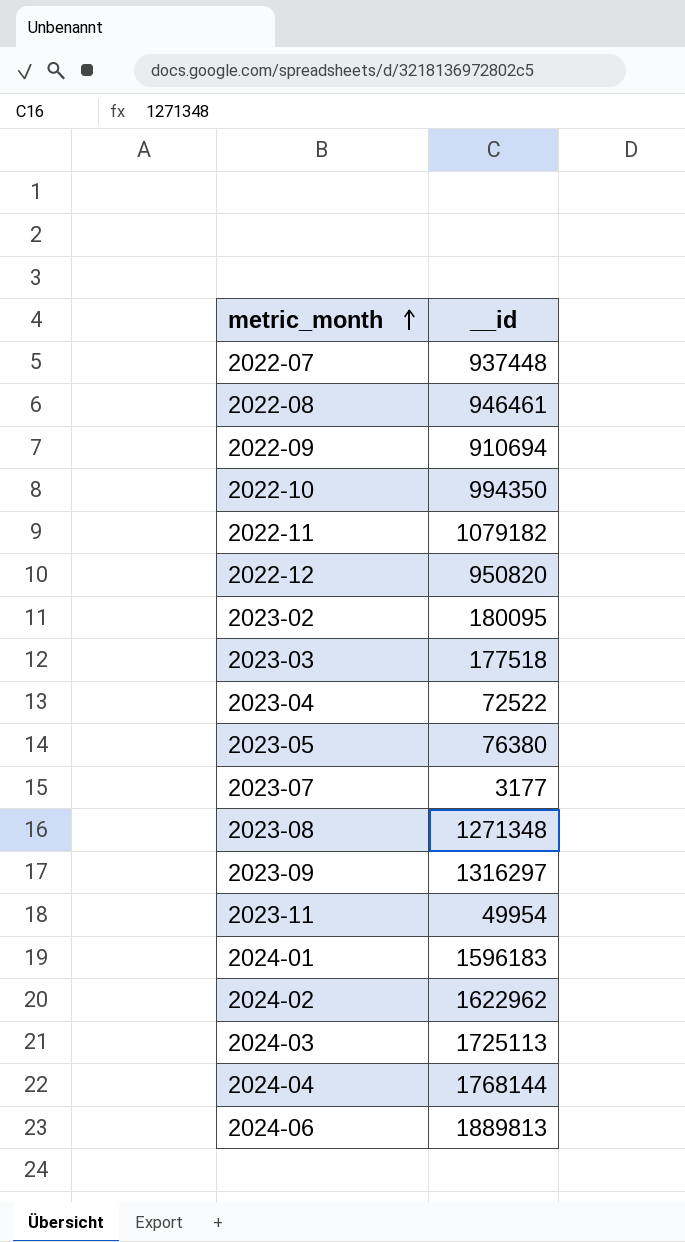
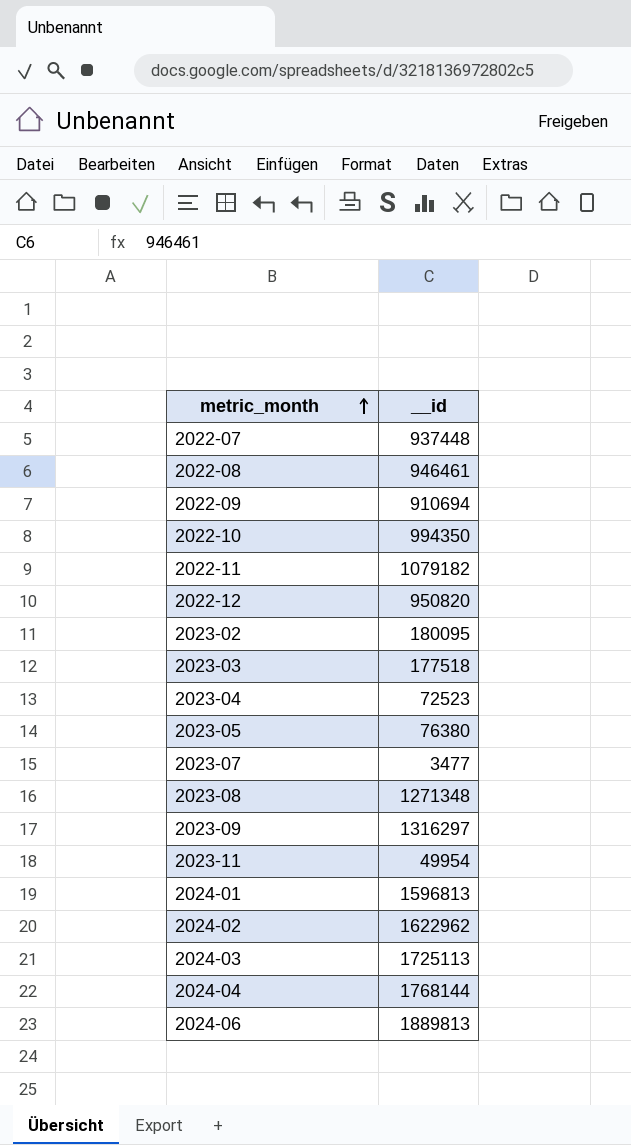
2023-04 | __id: 72522 -> 72523
2023-07 | __id: 3177 -> 3477
2024-01 | __id: 1596183 -> 1596813

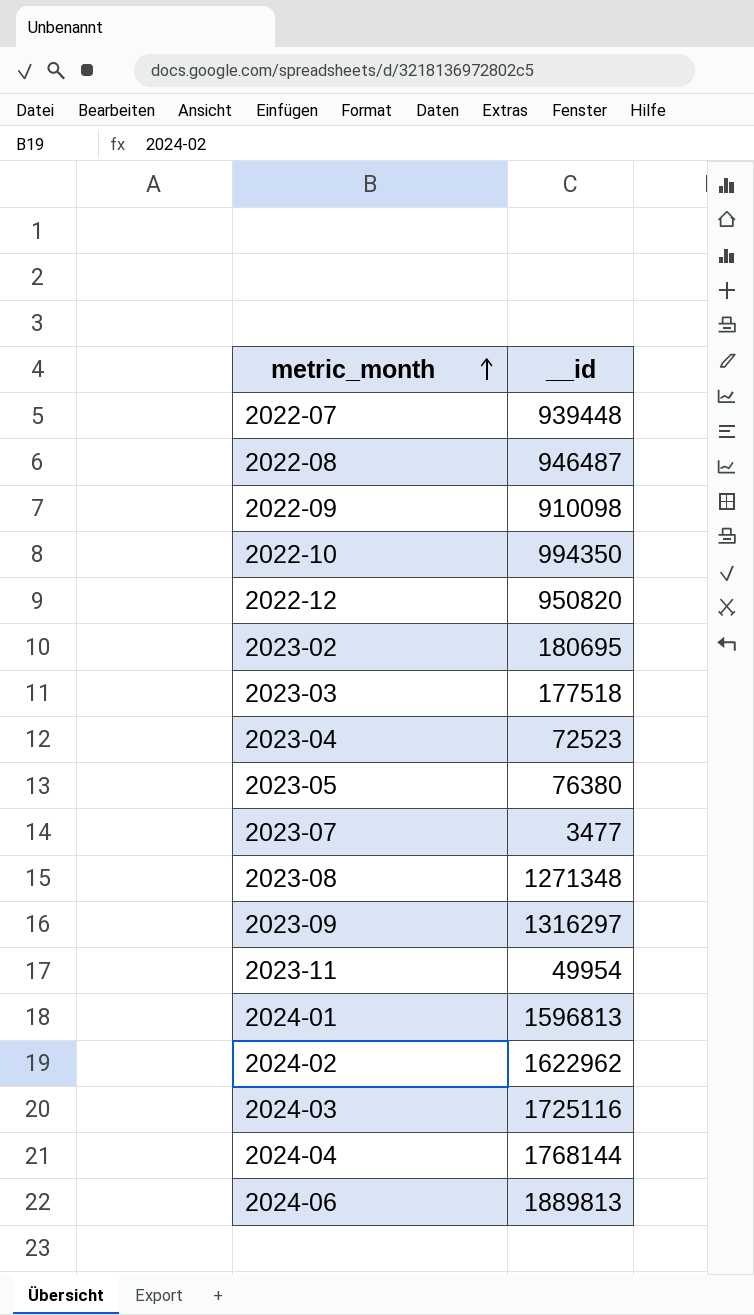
row 2022-11: 1079182 -> none
2022-07 | __id: 937448 -> 939448
2022-08 | __id: 946461 -> 946487
2022-09 | __id: 910694 -> 910098
2023-02 | __id: 180095 -> 180695
2024-03 | __id: 1725113 -> 1725116

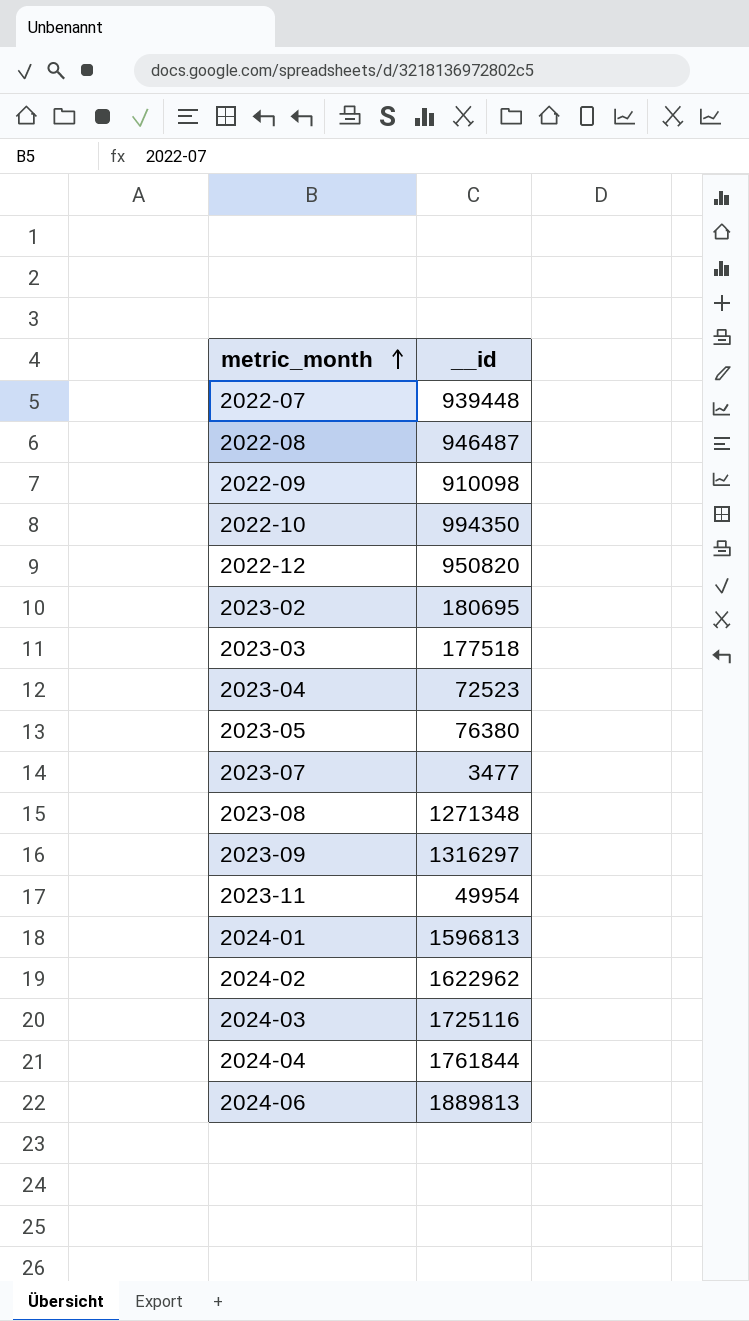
2024-04 | __id: 1768144 -> 1761844

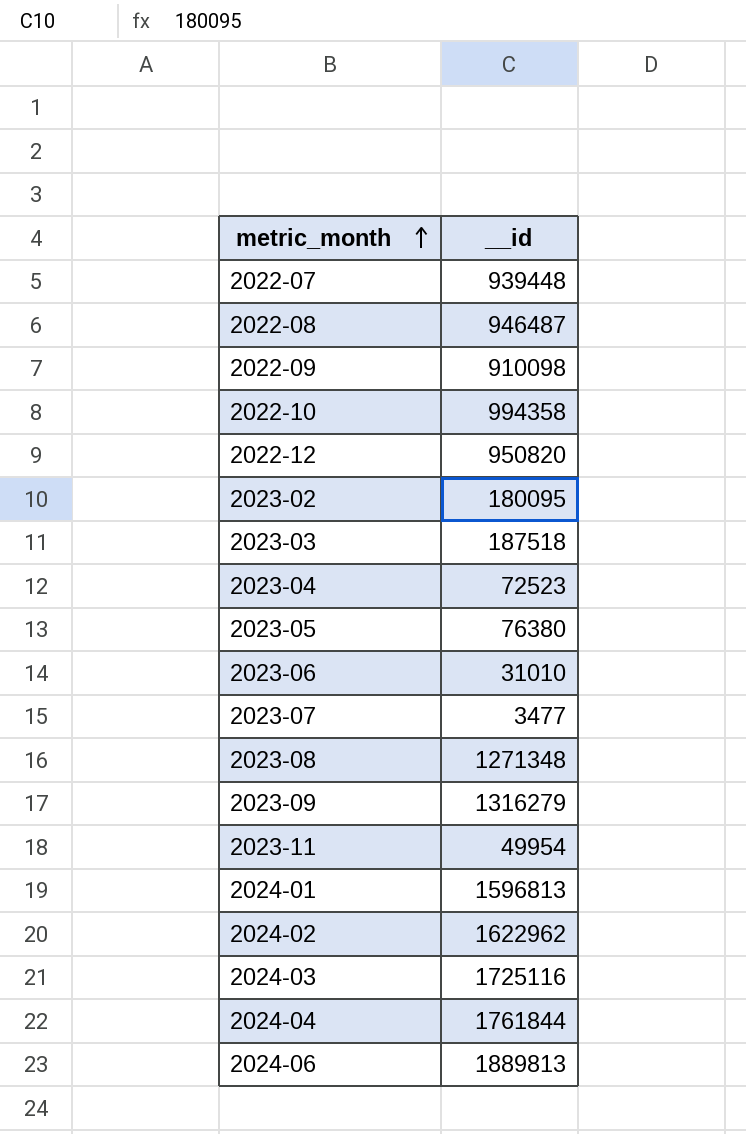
2022-10 | __id: 994350 -> 994358
2023-02 | __id: 180695 -> 180095
2023-03 | __id: 177518 -> 187518
row 2023-06: none -> 31010
2023-09 | __id: 1316297 -> 1316279

